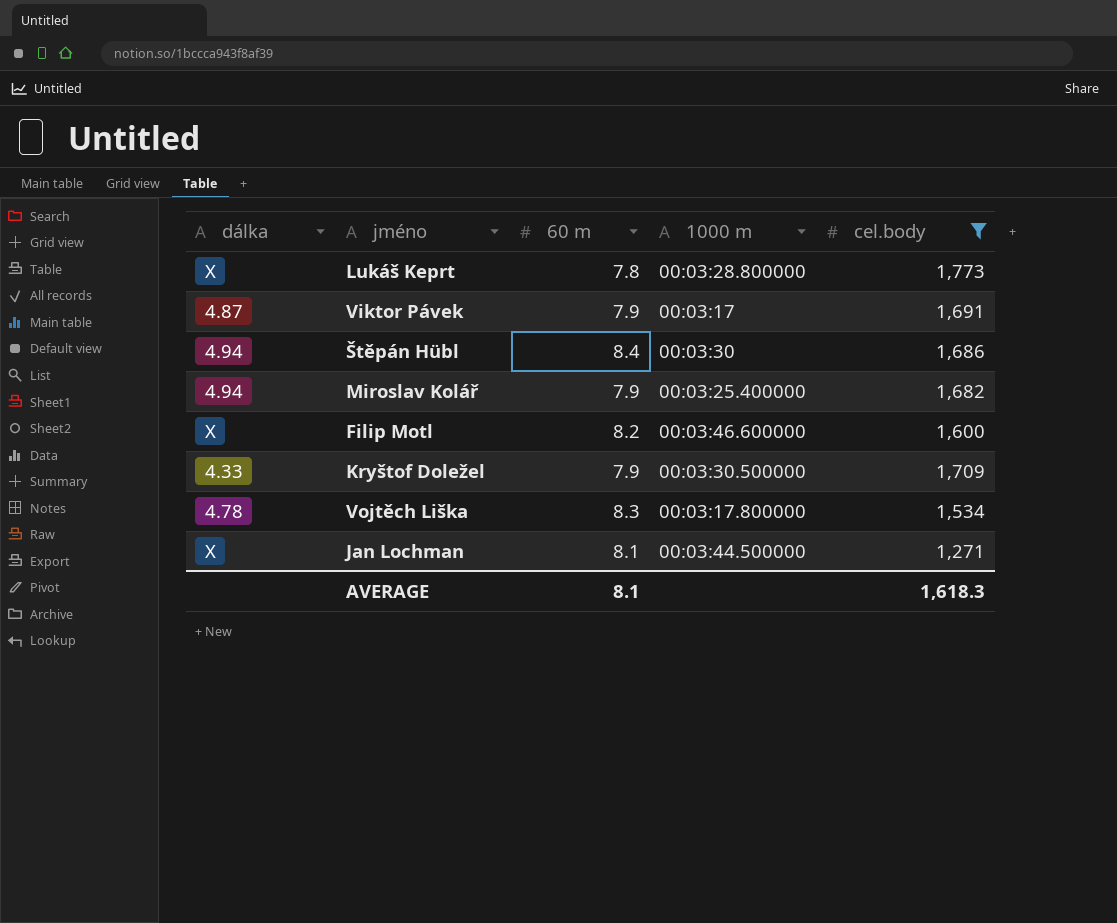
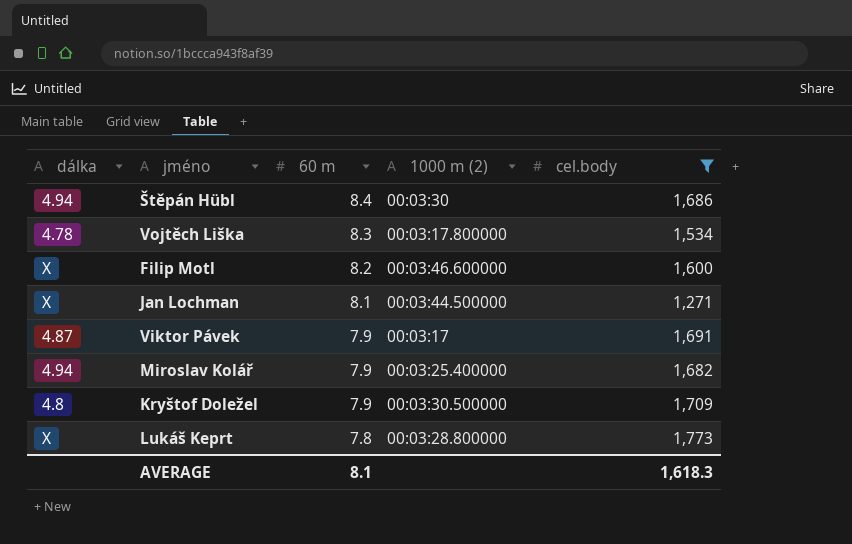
row order: none -> 60 m descending
column name: 1000 m -> 1000 m (2)
Kryštof Doležel | dálka: 4.33 -> 4.8

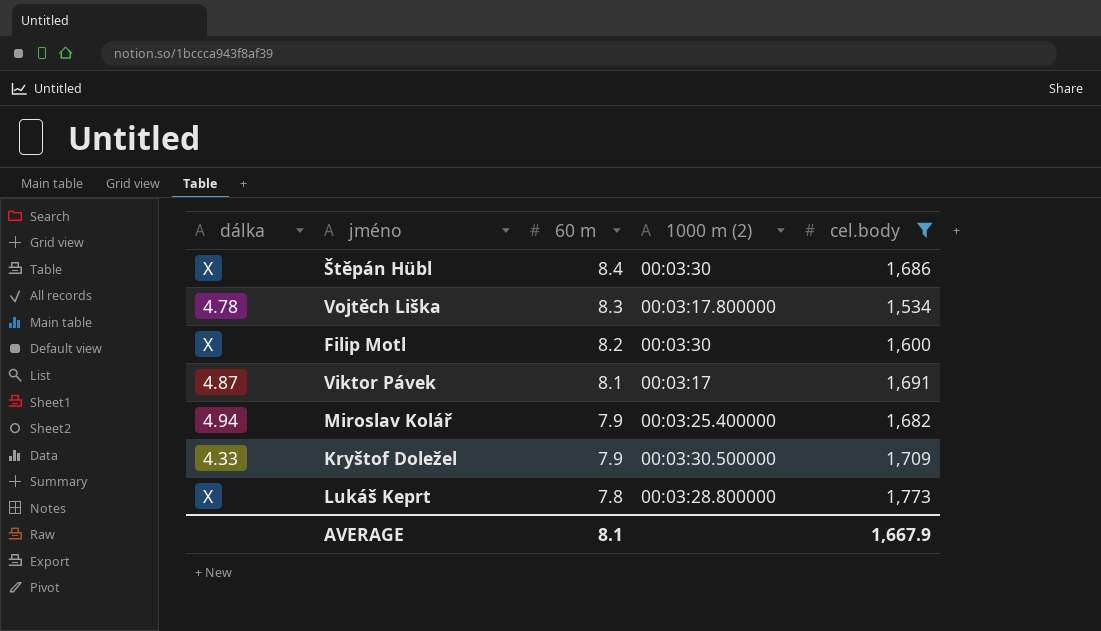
row Jan Lochman: X | 8.1 | 00:03:44.500000 | 1,271 -> none
Štěpán Hübl | dálka: 4.94 -> X
Filip Motl | 1000 m (2): 00:03:46.600000 -> 00:03:30
Viktor Pávek | 60 m: 7.9 -> 8.1
Kryštof Doležel | dálka: 4.8 -> 4.33
AVERAGE | cel.body: 1,618.3 -> 1,667.9

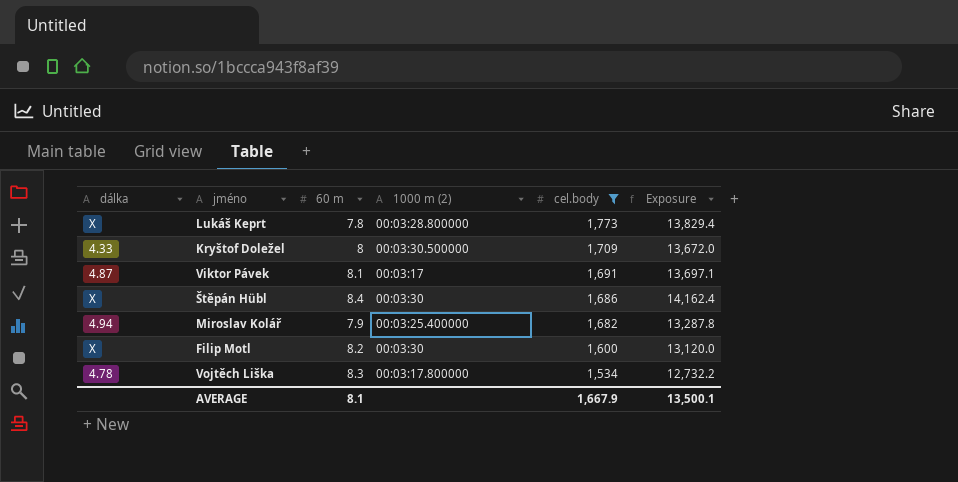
row order: 60 m descending -> cel.body descending
column Exposure | formula: none -> [60 m] * [cel.body]
Kryštof Doležel | 60 m: 7.9 -> 8

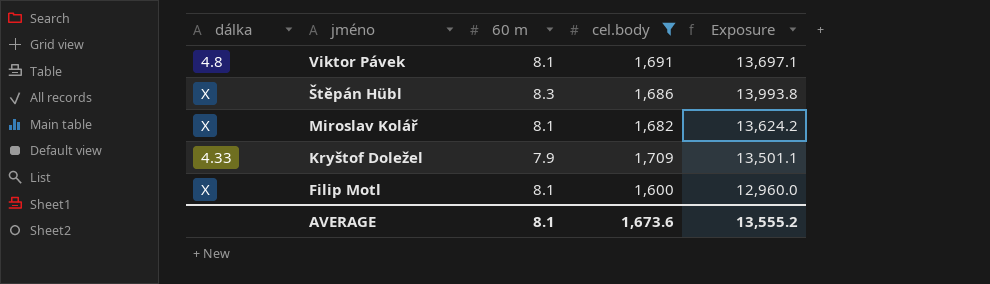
row order: cel.body descending -> jméno descending
column 1000 m (2) | position: 4 -> none
row Lukáš Keprt: X | 7.8 | 00:03:28.800000 | 1,773 | 13,829.4 -> none
row Vojtěch Liška: 4.78 | 8.3 | 00:03:17.800000 | 1,534 | 12,732.2 -> none
Viktor Pávek | dálka: 4.87 -> 4.8
Štěpán Hübl | 60 m: 8.4 -> 8.3
Štěpán Hübl | Exposure: 14,162.4 -> 13,993.8
Miroslav Kolář | dálka: 4.94 -> X
Miroslav Kolář | 60 m: 7.9 -> 8.1
Miroslav Kolář | Exposure: 13,287.8 -> 13,624.2
Kryštof Doležel | 60 m: 8 -> 7.9
Kryštof Doležel | Exposure: 13,672.0 -> 13,501.1
Filip Motl | 60 m: 8.2 -> 8.1
Filip Motl | Exposure: 13,120.0 -> 12,960.0
AVERAGE | cel.body: 1,667.9 -> 1,673.6
AVERAGE | Exposure: 13,500.1 -> 13,555.2

